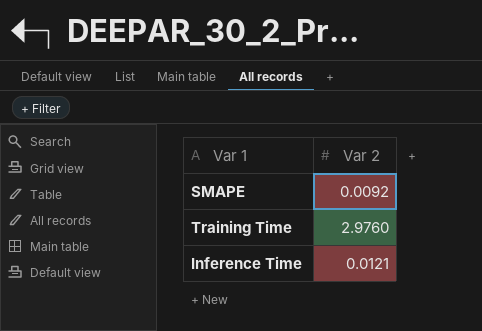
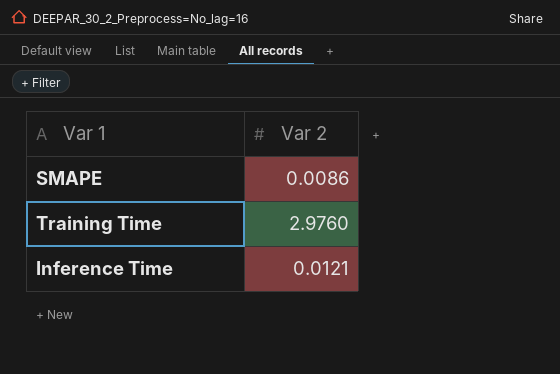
SMAPE | Var 2: 0.0092 -> 0.0086

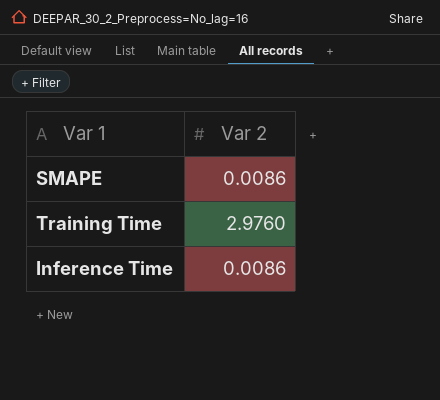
Inference Time | Var 2: 0.0121 -> 0.0086

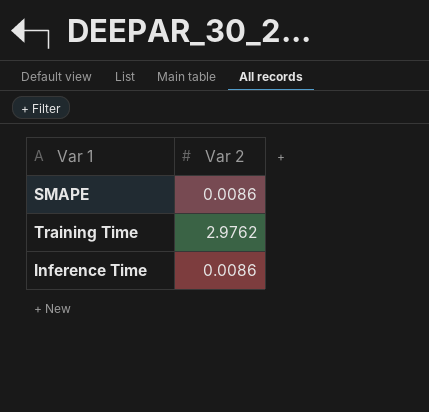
Training Time | Var 2: 2.9760 -> 2.9762

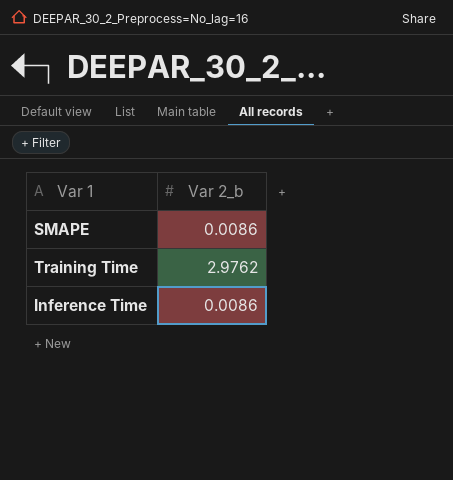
column name: Var 2 -> Var 2_b

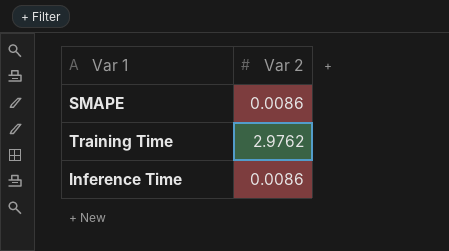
column name: Var 2_b -> Var 2

